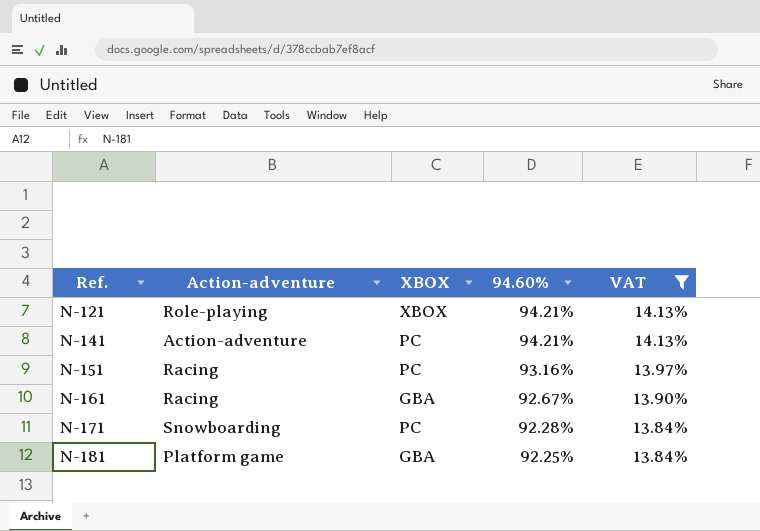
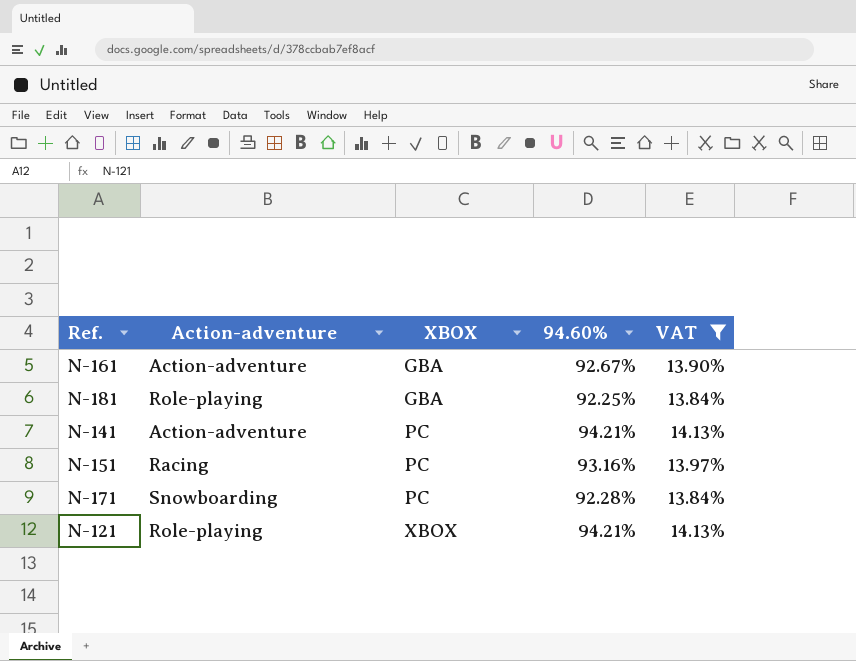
row order: Ref. ascending -> XBOX ascending
N-161 | Action-adventure: Racing -> Action-adventure
N-181 | Action-adventure: Platform game -> Role-playing

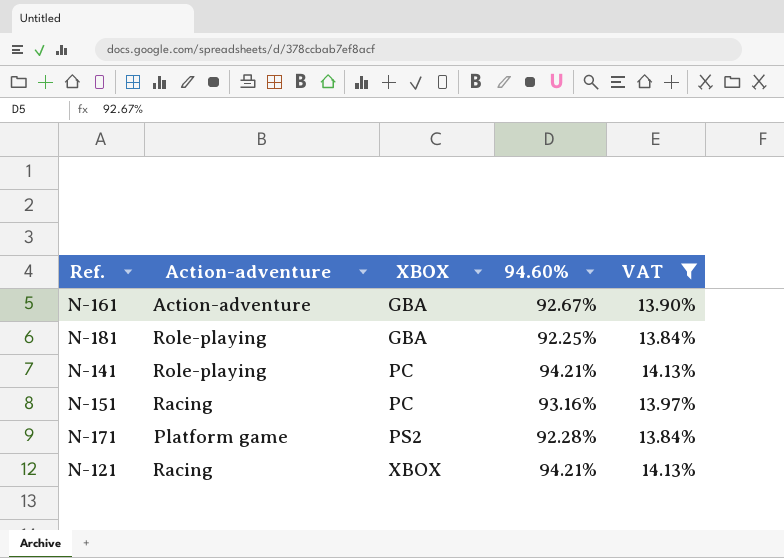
N-141 | Action-adventure: Action-adventure -> Role-playing
N-171 | Action-adventure: Snowboarding -> Platform game
N-171 | XBOX: PC -> PS2
N-121 | Action-adventure: Role-playing -> Racing

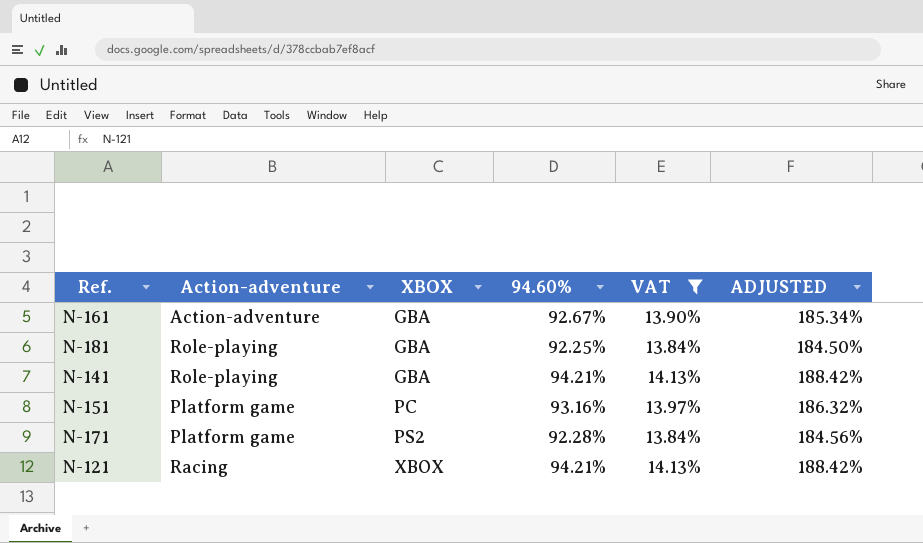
column ADJUSTED | formula: none -> [94.60%] * 2
N-141 | XBOX: PC -> GBA
N-151 | Action-adventure: Racing -> Platform game

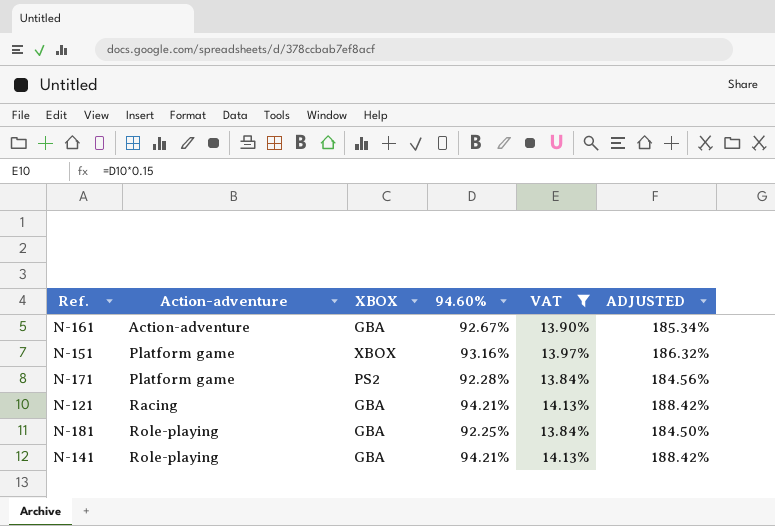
row order: XBOX ascending -> Action-adventure ascending
N-151 | XBOX: PC -> XBOX
N-121 | XBOX: XBOX -> GBA

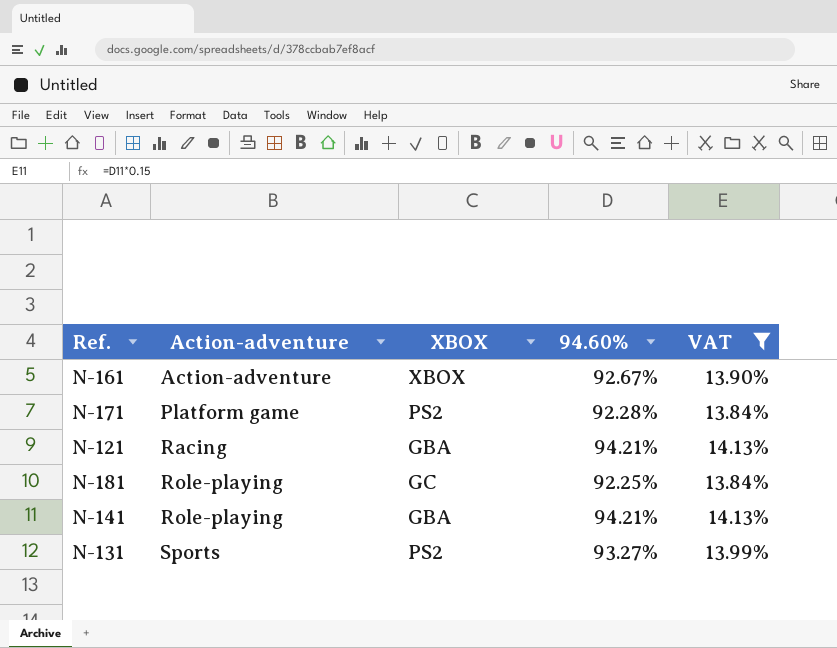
column ADJUSTED | formula: [94.60%] * 2 -> none
row N-151: Platform game | XBOX | 93.16% | 13.97% | 186.32% -> none
N-161 | XBOX: GBA -> XBOX
N-181 | XBOX: GBA -> GC
row N-131: none -> Sports | PS2 | 93.27% | 13.99%

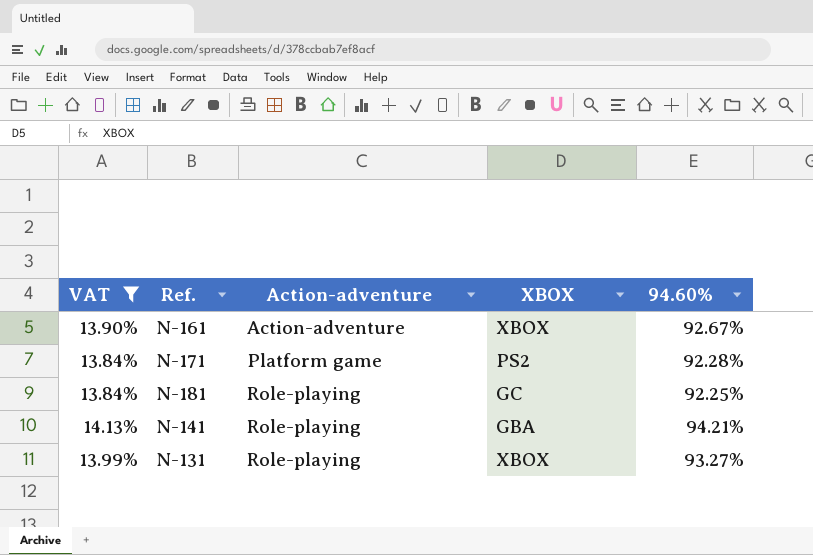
column VAT | position: 5 -> 1
row N-121: Racing | GBA | 94.21% | 14.13% -> none
N-131 | Action-adventure: Sports -> Role-playing
N-131 | XBOX: PS2 -> XBOX

